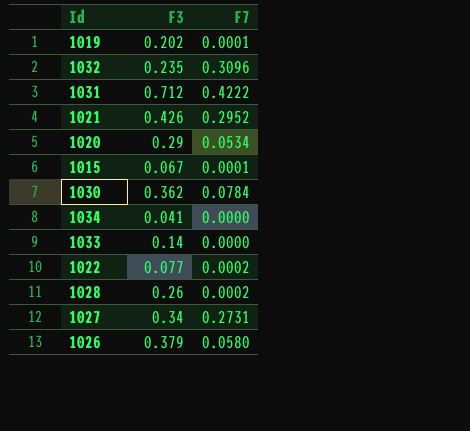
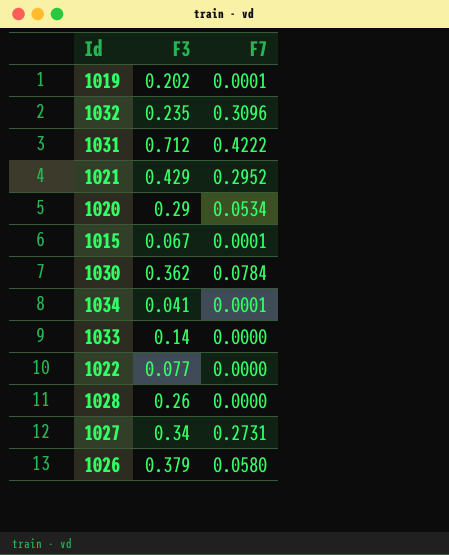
1021 | F3: 0.426 -> 0.429
1034 | F7: 0.0000 -> 0.0001
1022 | F7: 0.0002 -> 0.0000
1028 | F7: 0.0002 -> 0.0000

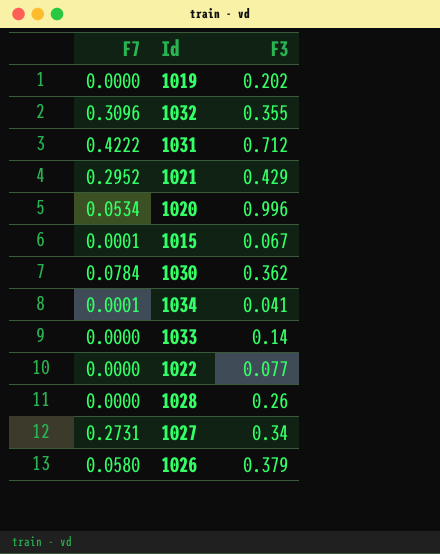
column F7 | position: 3 -> 1
1019 | F7: 0.0001 -> 0.0000
1032 | F3: 0.235 -> 0.355
1020 | F3: 0.29 -> 0.996

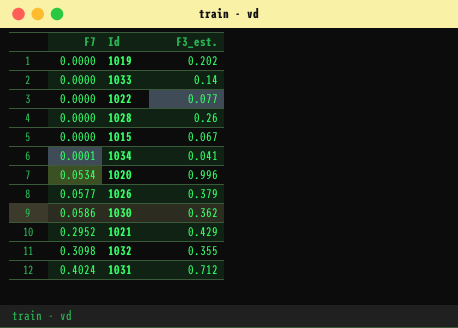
row order: none -> F7 ascending
column name: F3 -> F3_est.
row 1027: 0.2731 | 0.34 -> none
1015 | F7: 0.0001 -> 0.0000
1026 | F7: 0.0580 -> 0.0577
1030 | F7: 0.0784 -> 0.0586
1032 | F7: 0.3096 -> 0.3098
1031 | F7: 0.4222 -> 0.4024

